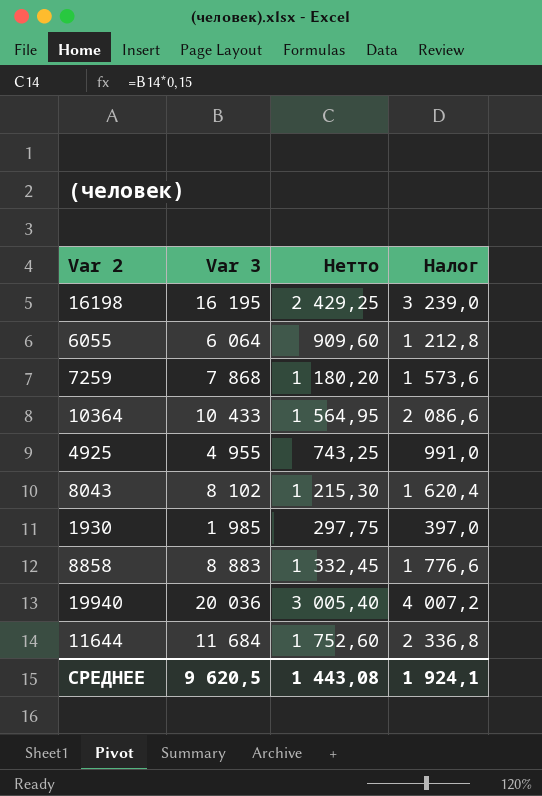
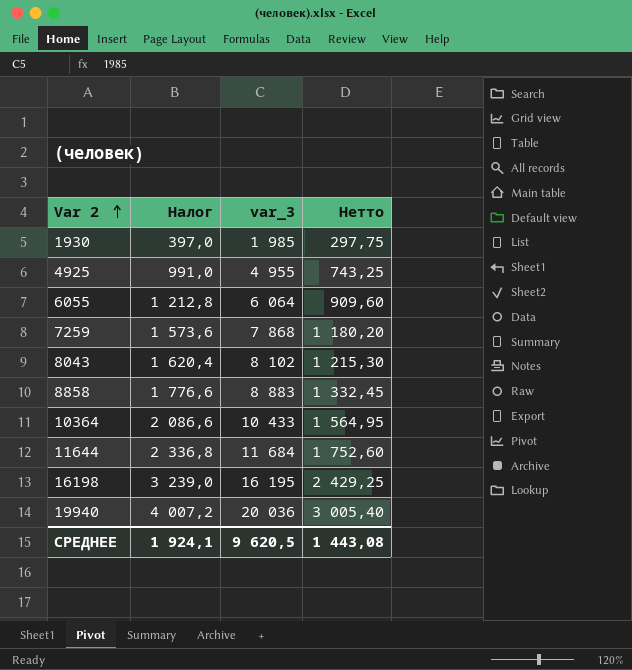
row order: none -> Var 2 ascending
column Налог | position: 4 -> 2
column name: Var 3 -> var_3

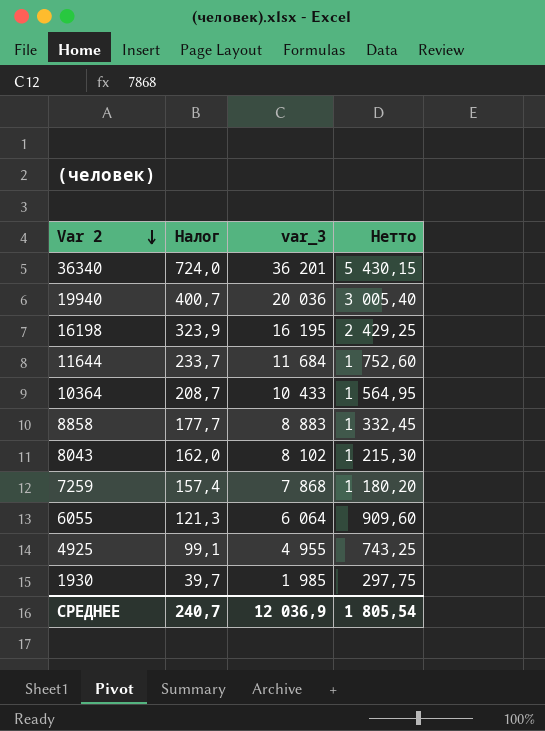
row order: Var 2 ascending -> Var 2 descending
column Налог | formula: [var_3] * 0,2 -> [var_3] * 0,02
row 36340: none -> 724,0 | 36 201 | 5 430,15
СРЕДНЕЕ | Налог: 1 924,1 -> 240,7
СРЕДНЕЕ | var_3: 9 620,5 -> 12 036,9
СРЕДНЕЕ | Нетто: 1 443,08 -> 1 805,54

